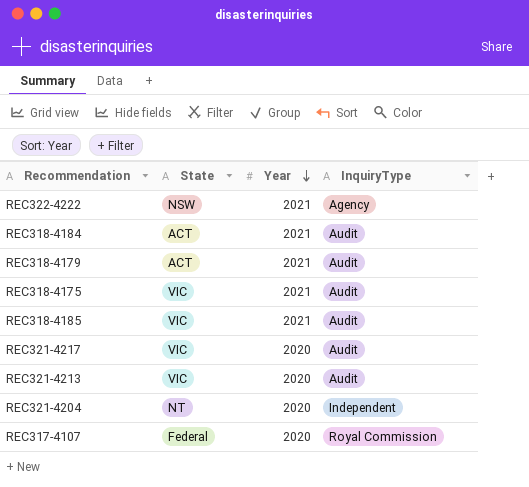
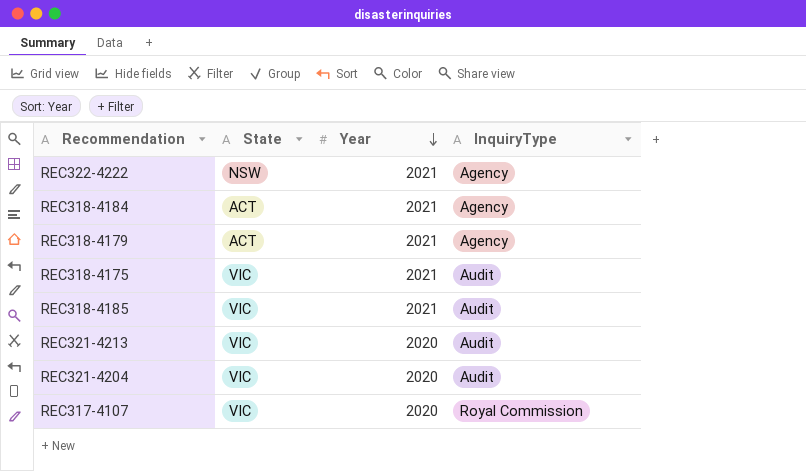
row REC321-4217: VIC | 2020 | Audit -> none
REC318-4184 | InquiryType: Audit -> Agency
REC318-4179 | InquiryType: Audit -> Agency
REC321-4204 | State: NT -> VIC
REC321-4204 | InquiryType: Independent -> Audit
REC317-4107 | State: Federal -> VIC

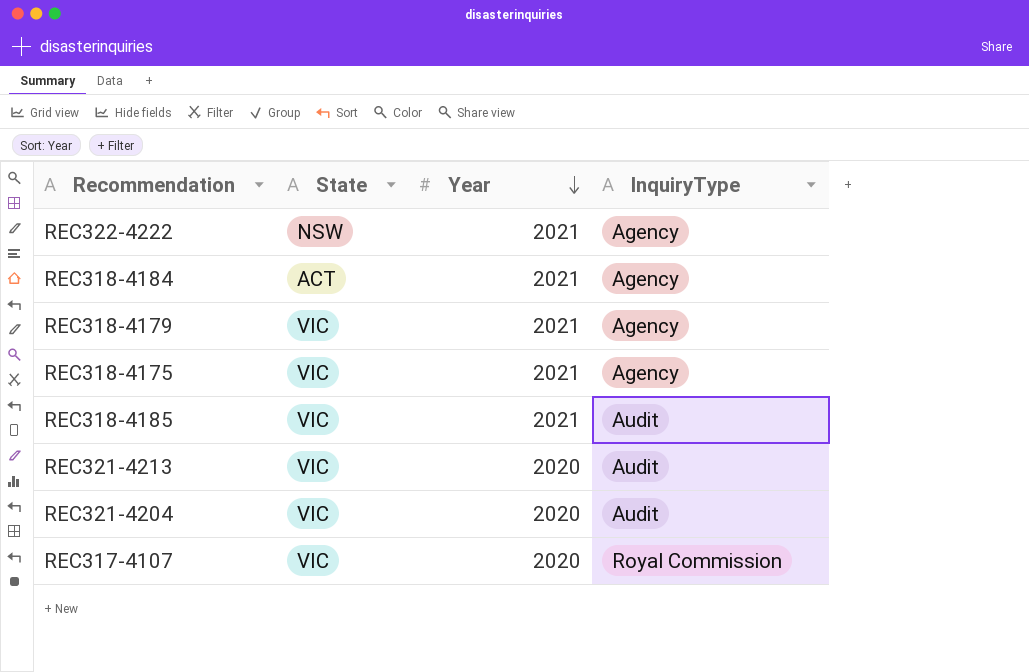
REC318-4179 | State: ACT -> VIC
REC318-4175 | InquiryType: Audit -> Agency

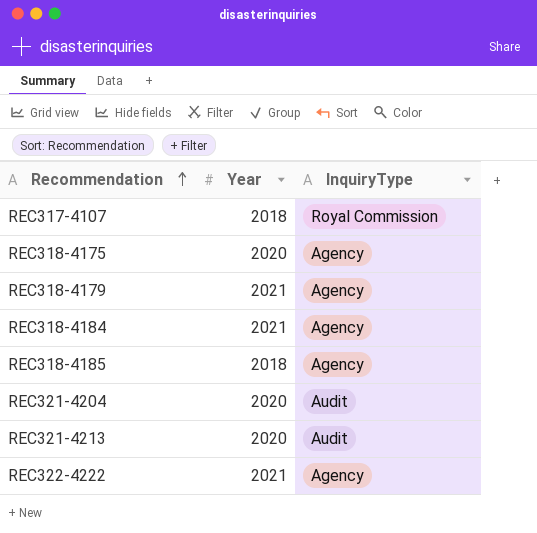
row order: Year descending -> Recommendation ascending
column State | position: 2 -> none
REC317-4107 | Year: 2020 -> 2018
REC318-4175 | Year: 2021 -> 2020
REC318-4185 | Year: 2021 -> 2018
REC318-4185 | InquiryType: Audit -> Agency

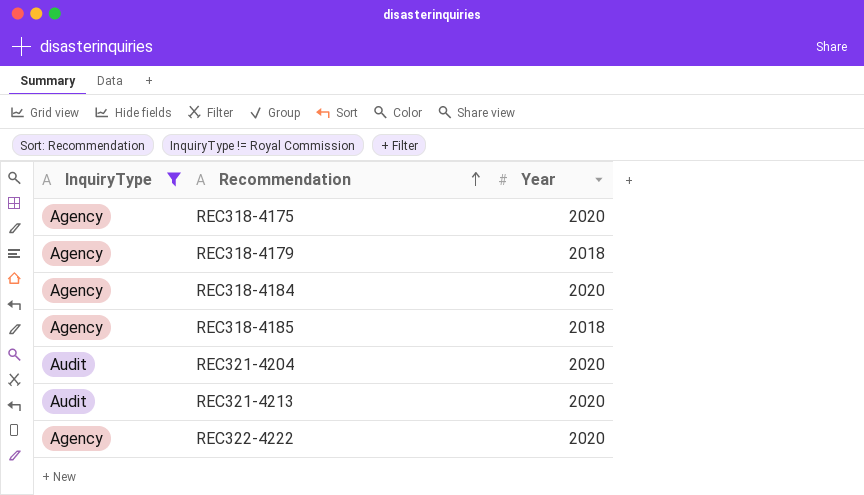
filter: none -> InquiryType != Royal Commission
column InquiryType | position: 3 -> 1
REC318-4179 | Year: 2021 -> 2018
REC318-4184 | Year: 2021 -> 2020
REC322-4222 | Year: 2021 -> 2020

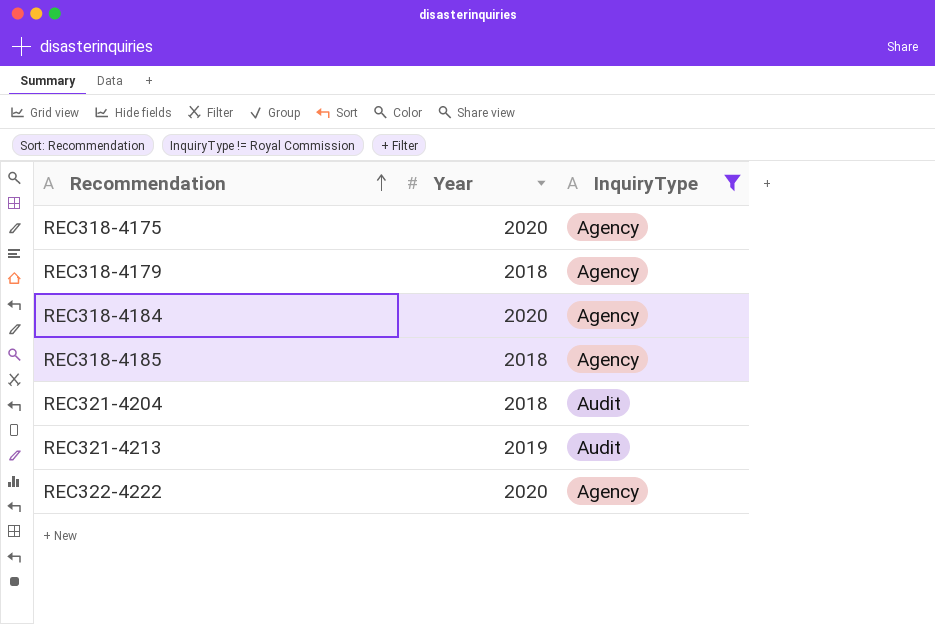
column InquiryType | position: 1 -> 3
REC321-4204 | Year: 2020 -> 2018
REC321-4213 | Year: 2020 -> 2019

